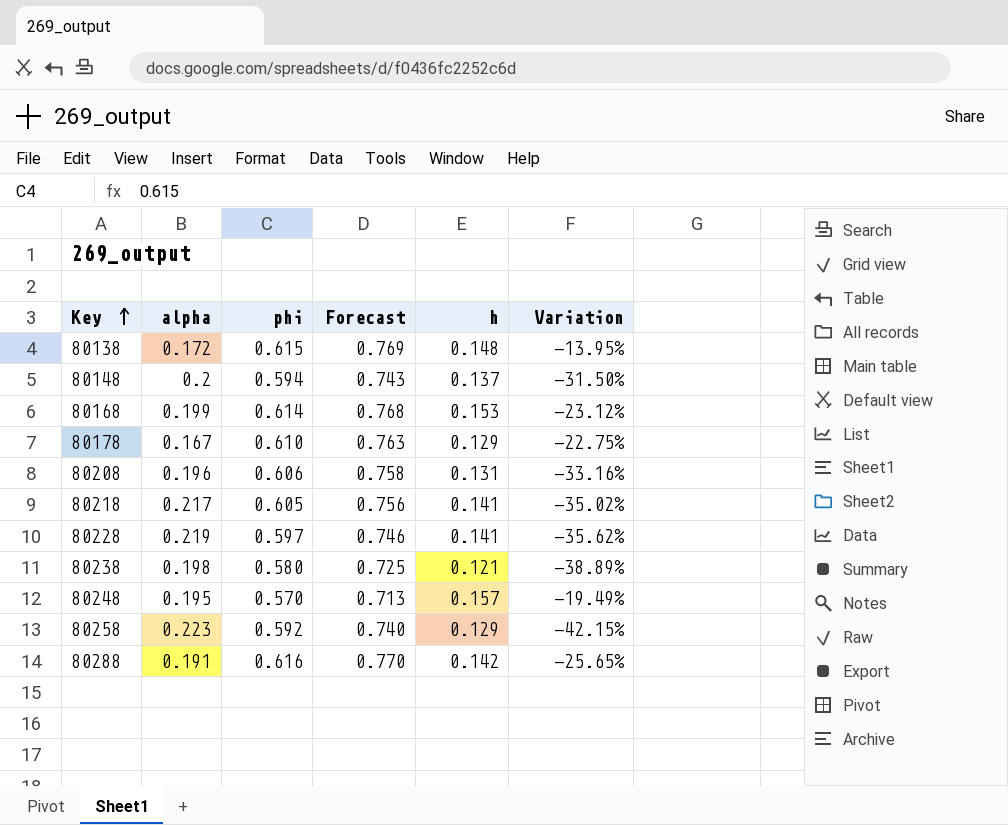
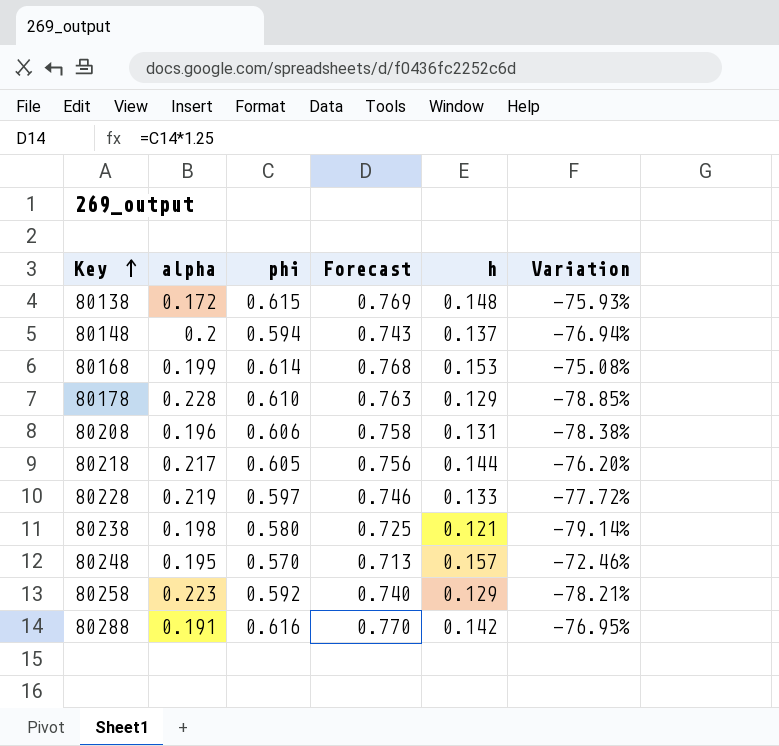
column Variation | formula: ([h] - [alpha]) / [alpha] -> ([h] - [phi]) / [phi]
80178 | alpha: 0.167 -> 0.228
80218 | h: 0.141 -> 0.144
80228 | h: 0.141 -> 0.133

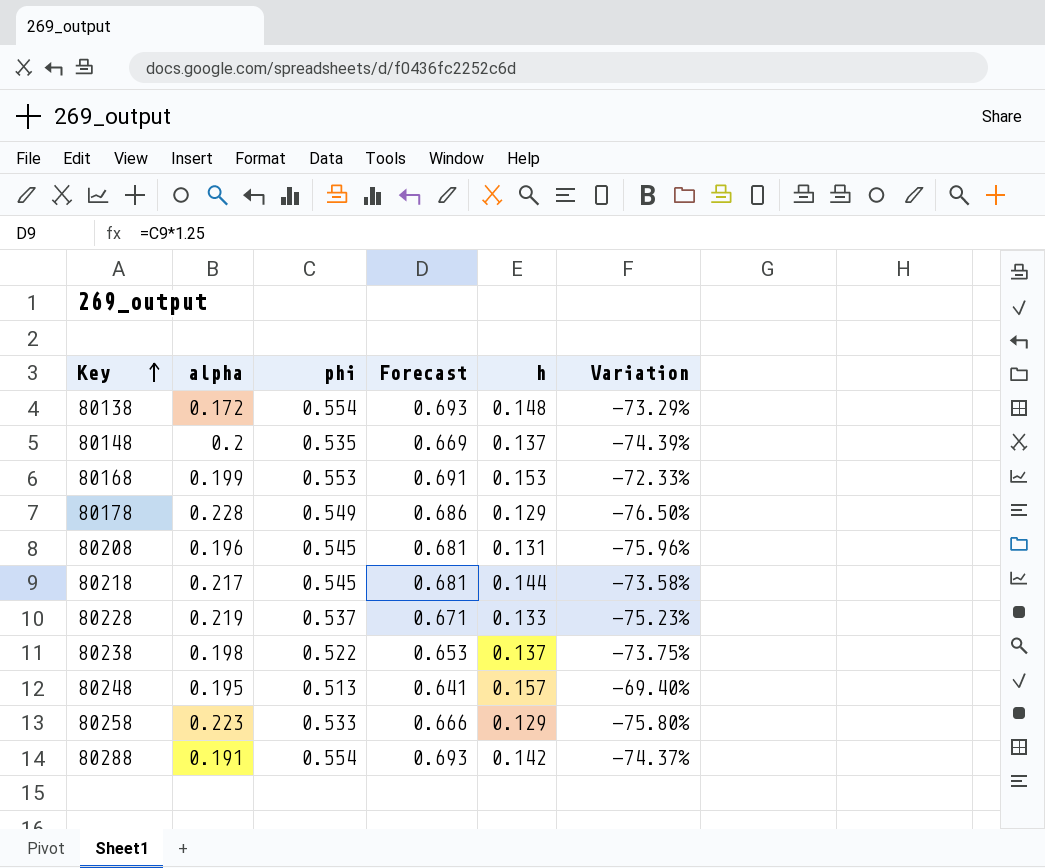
80138 | phi: 0.615 -> 0.554
80138 | Forecast: 0.769 -> 0.693
80138 | Variation: -75.93% -> -73.29%
80148 | phi: 0.594 -> 0.535
80148 | Forecast: 0.743 -> 0.669
80148 | Variation: -76.94% -> -74.39%
80168 | phi: 0.614 -> 0.553
80168 | Forecast: 0.768 -> 0.691
80168 | Variation: -75.08% -> -72.33%
80178 | phi: 0.610 -> 0.549
80178 | Forecast: 0.763 -> 0.686
80178 | Variation: -78.85% -> -76.50%
80208 | phi: 0.606 -> 0.545
80208 | Forecast: 0.758 -> 0.681
80208 | Variation: -78.38% -> -75.96%
80218 | phi: 0.605 -> 0.545
80218 | Forecast: 0.756 -> 0.681
80218 | Variation: -76.20% -> -73.58%
80228 | phi: 0.597 -> 0.537
80228 | Forecast: 0.746 -> 0.671
80228 | Variation: -77.72% -> -75.23%
80238 | phi: 0.580 -> 0.522
80238 | Forecast: 0.725 -> 0.653
80238 | h: 0.121 -> 0.137
80238 | Variation: -79.14% -> -73.75%
80248 | phi: 0.570 -> 0.513
80248 | Forecast: 0.713 -> 0.641
80248 | Variation: -72.46% -> -69.40%
80258 | phi: 0.592 -> 0.533
80258 | Forecast: 0.740 -> 0.666
80258 | Variation: -78.21% -> -75.80%
80288 | phi: 0.616 -> 0.554
80288 | Forecast: 0.770 -> 0.693
80288 | Variation: -76.95% -> -74.37%

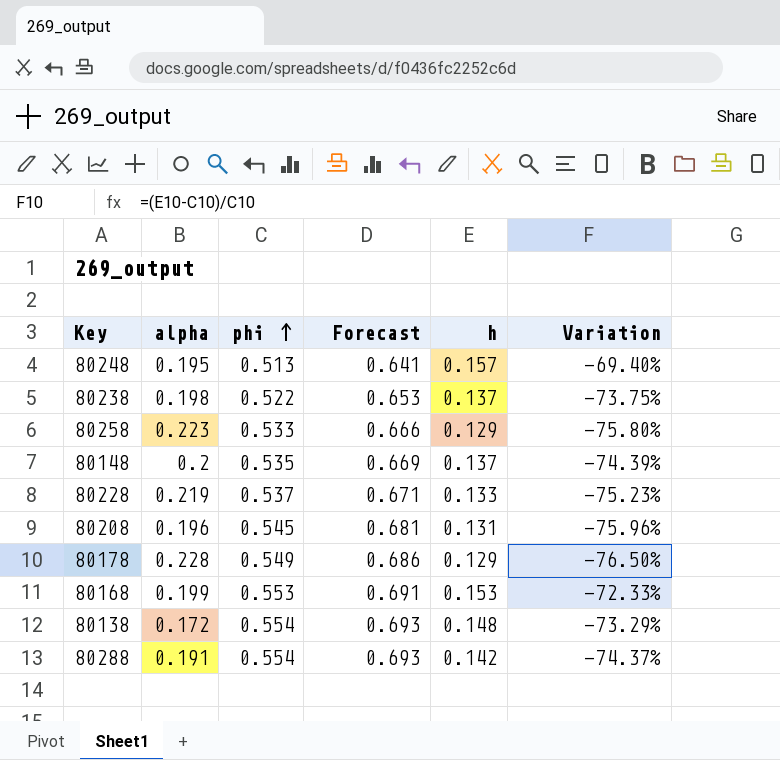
row order: Key ascending -> phi ascending
row 80218: 0.217 | 0.545 | 0.681 | 0.144 | -73.58% -> none

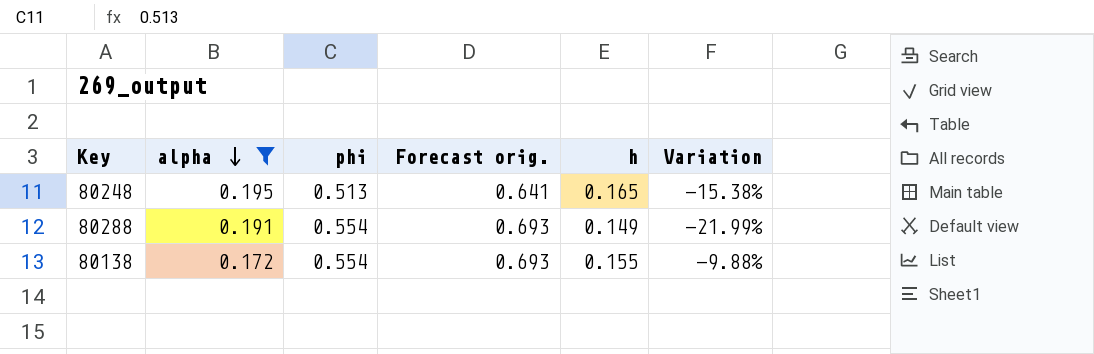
filter: none -> alpha <= 0.195
row order: phi ascending -> alpha descending
column name: Forecast -> Forecast orig.
column Variation | formula: ([h] - [phi]) / [phi] -> ([h] - [alpha]) / [alpha]
80248 | h: 0.157 -> 0.165
80288 | h: 0.142 -> 0.149
80138 | h: 0.148 -> 0.155

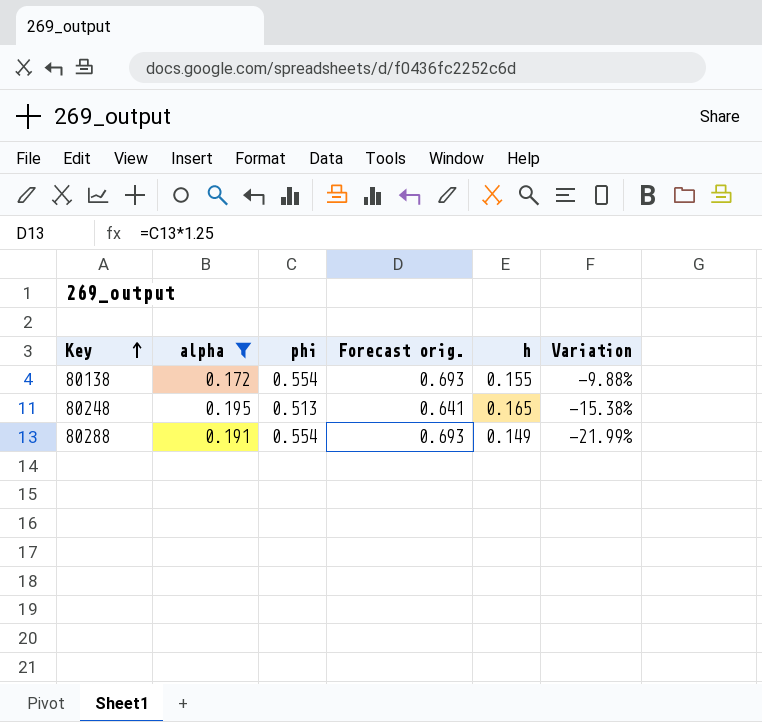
row order: alpha descending -> Key ascending

